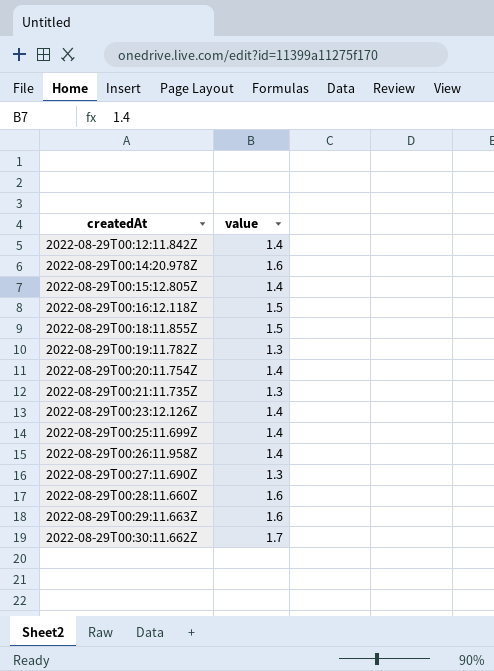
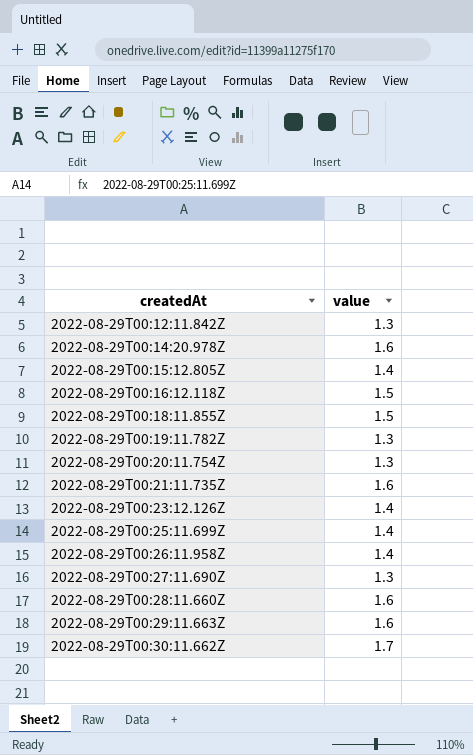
2022-08-29T00:12:11.842Z | value: 1.4 -> 1.3
2022-08-29T00:20:11.754Z | value: 1.4 -> 1.3
2022-08-29T00:21:11.735Z | value: 1.3 -> 1.6

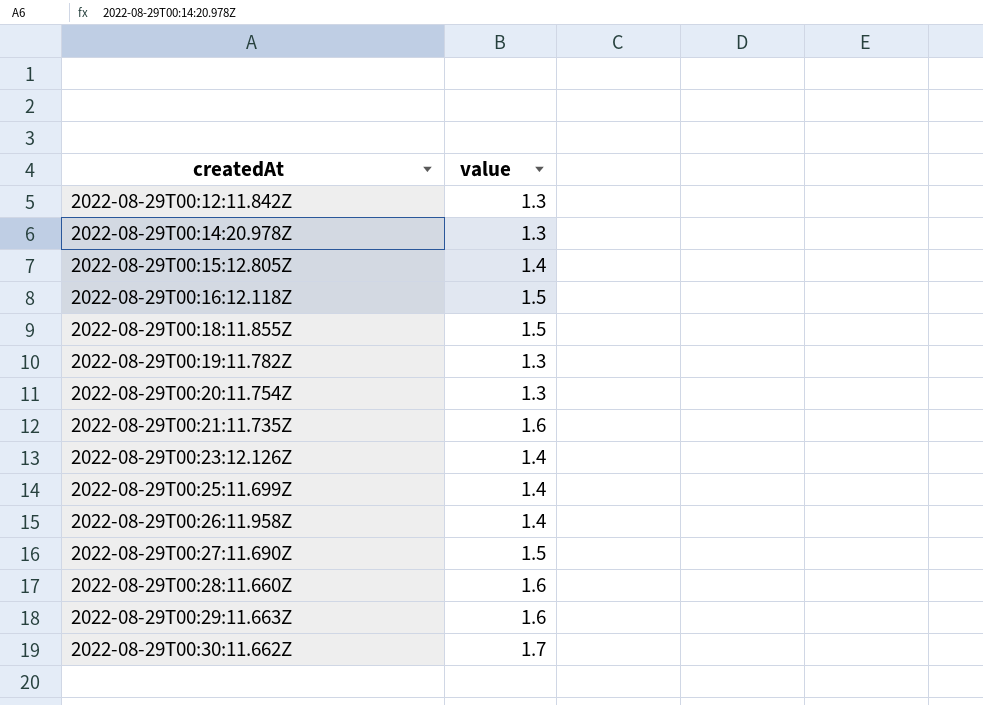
2022-08-29T00:14:20.978Z | value: 1.6 -> 1.3
2022-08-29T00:27:11.690Z | value: 1.3 -> 1.5

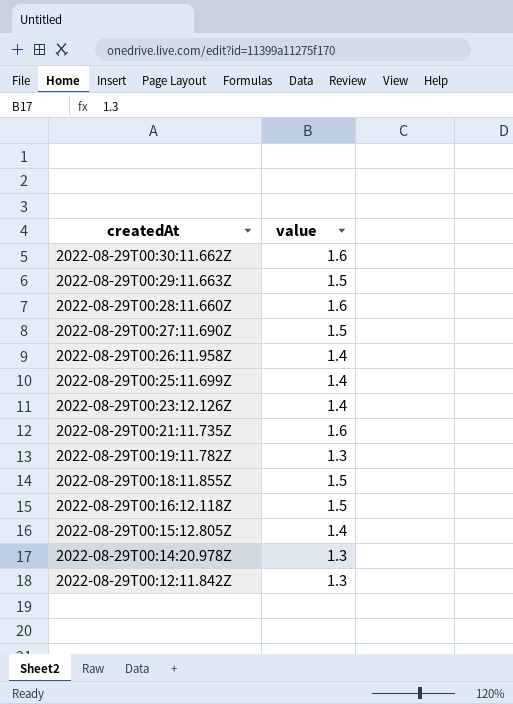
row order: createdAt ascending -> createdAt descending
row 2022-08-29T00:20:11.754Z: 1.3 -> none
2022-08-29T00:30:11.662Z | value: 1.7 -> 1.6
2022-08-29T00:29:11.663Z | value: 1.6 -> 1.5

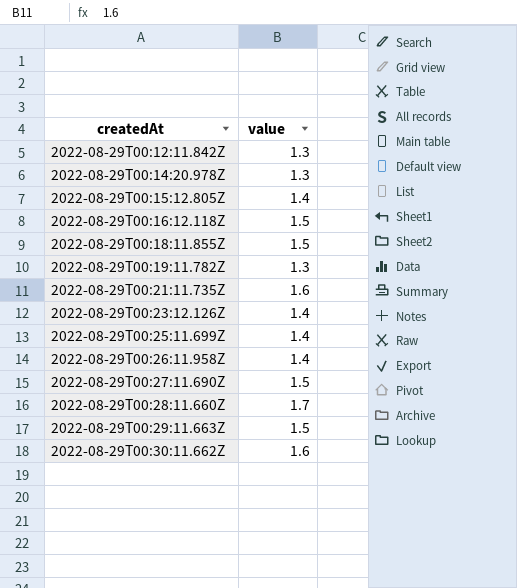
row order: createdAt descending -> createdAt ascending
2022-08-29T00:28:11.660Z | value: 1.6 -> 1.7

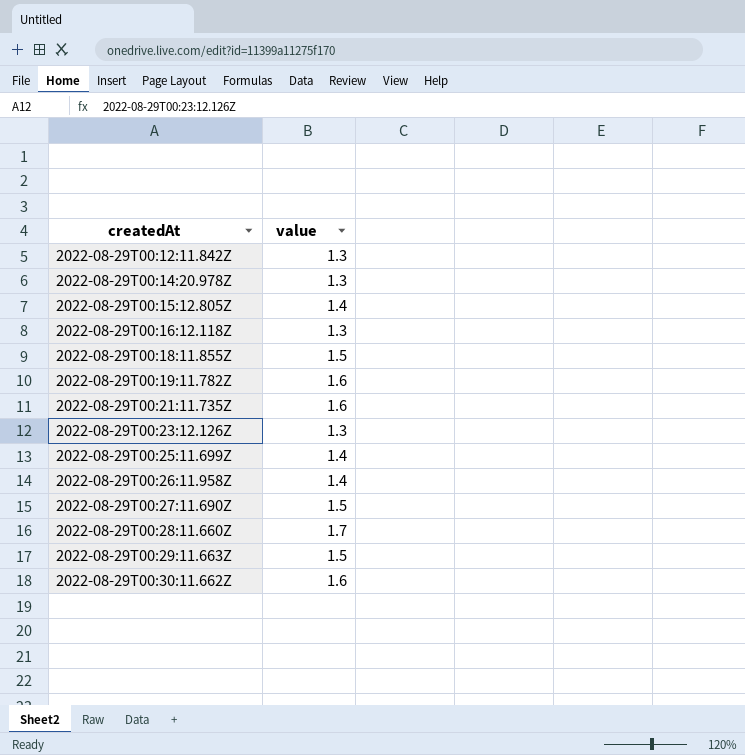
2022-08-29T00:16:12.118Z | value: 1.5 -> 1.3
2022-08-29T00:19:11.782Z | value: 1.3 -> 1.6
2022-08-29T00:23:12.126Z | value: 1.4 -> 1.3

